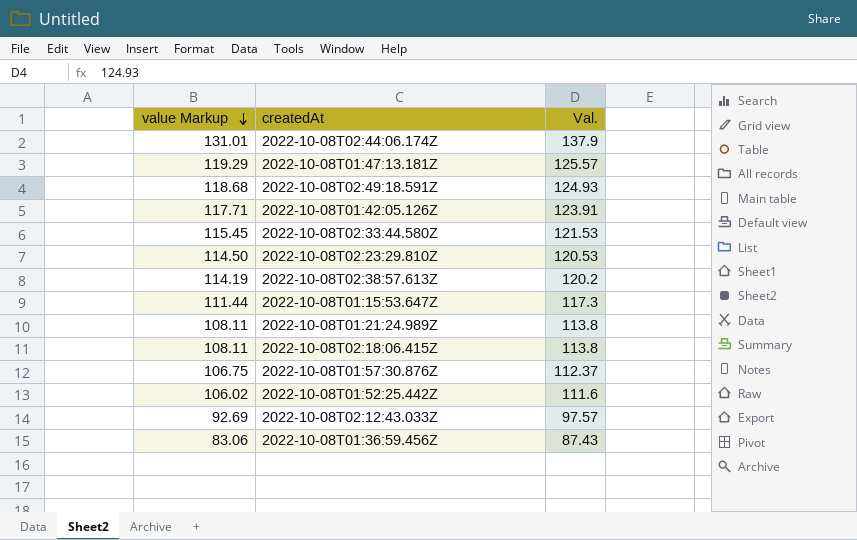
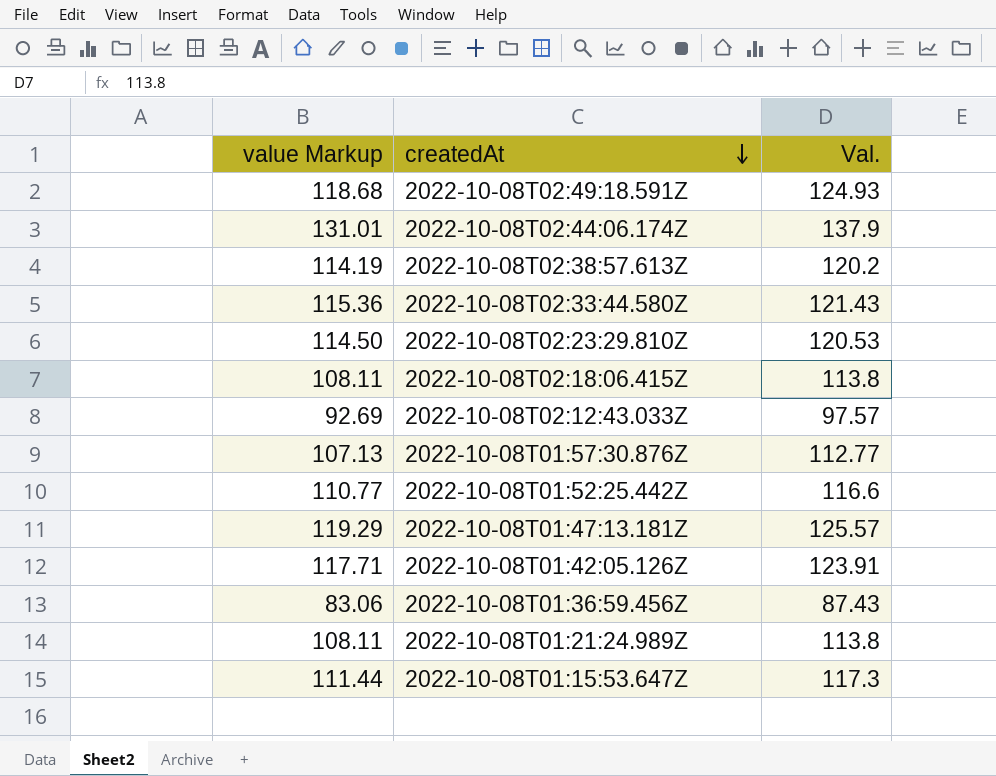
row order: value Markup descending -> createdAt descending
2022-10-08T02:33:44.580Z | value Markup: 115.45 -> 115.36
2022-10-08T02:33:44.580Z | Val.: 121.53 -> 121.43
2022-10-08T01:57:30.876Z | value Markup: 106.75 -> 107.13
2022-10-08T01:57:30.876Z | Val.: 112.37 -> 112.77
2022-10-08T01:52:25.442Z | value Markup: 106.02 -> 110.77
2022-10-08T01:52:25.442Z | Val.: 111.6 -> 116.6

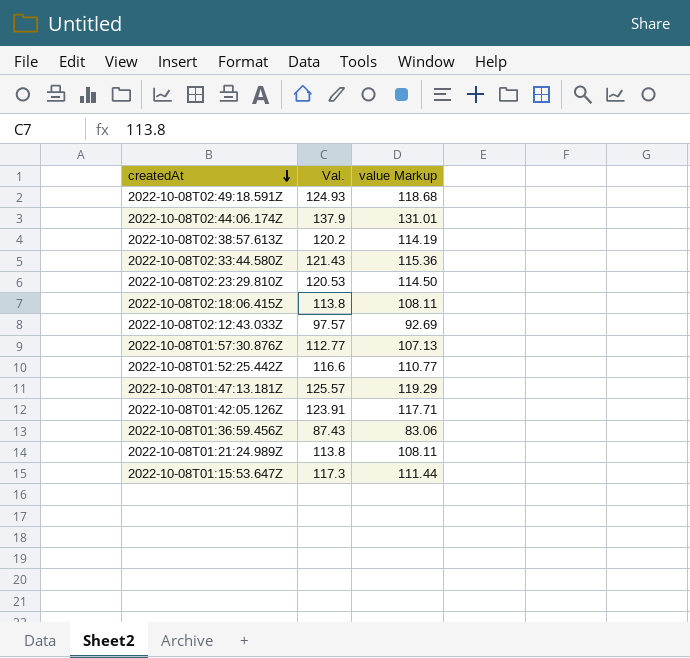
column value Markup | position: 1 -> 3

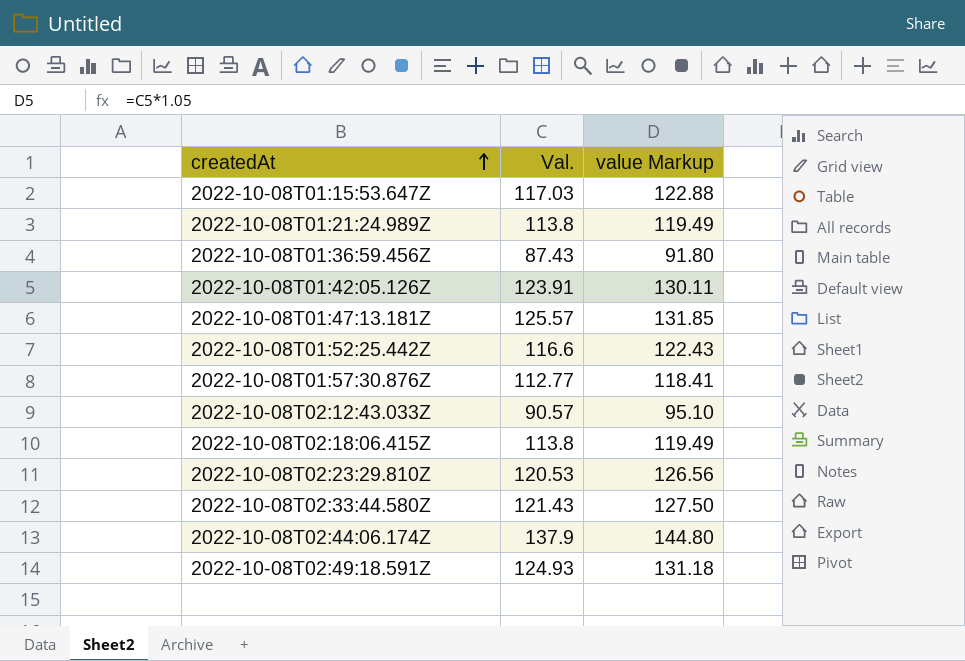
row order: createdAt descending -> createdAt ascending
column value Markup | formula: [Val.] * 0.95 -> [Val.] * 1.05
row 2022-10-08T02:38:57.613Z: 120.2 | 114.19 -> none
2022-10-08T01:15:53.647Z | Val.: 117.3 -> 117.03
2022-10-08T02:12:43.033Z | Val.: 97.57 -> 90.57

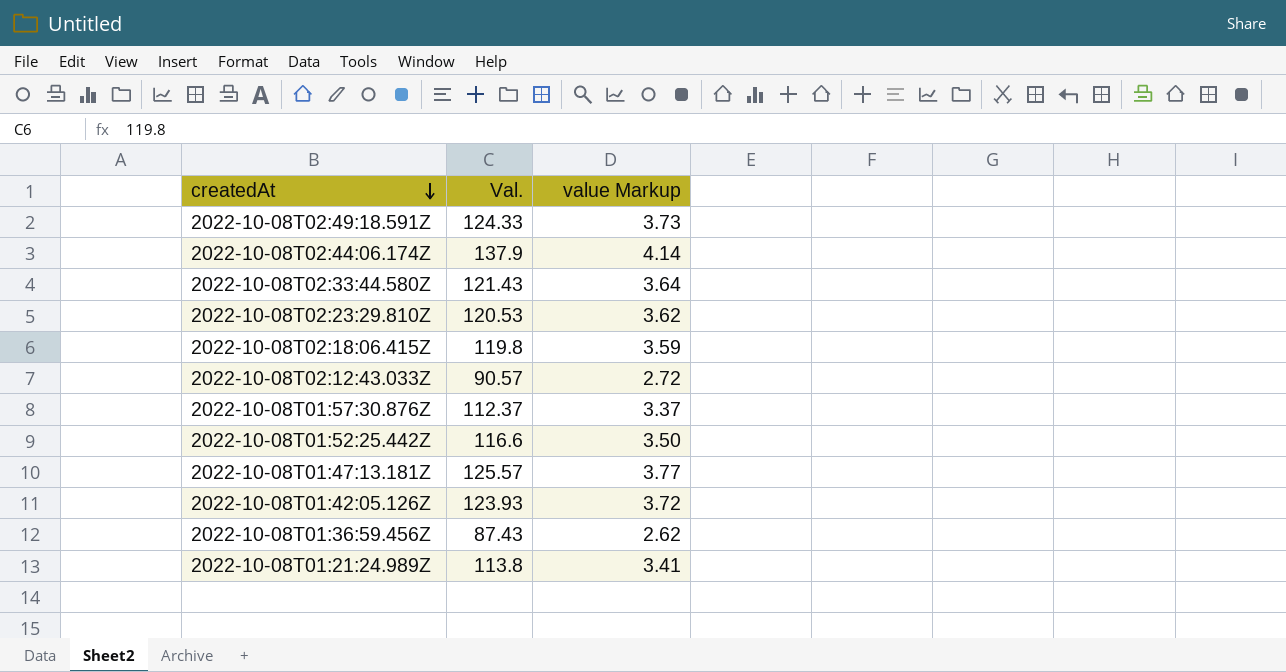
row order: createdAt ascending -> createdAt descending
column value Markup | formula: [Val.] * 1.05 -> [Val.] * 0.03
row 2022-10-08T01:15:53.647Z: 117.03 | 122.88 -> none
2022-10-08T02:49:18.591Z | Val.: 124.93 -> 124.33
2022-10-08T02:18:06.415Z | Val.: 113.8 -> 119.8
2022-10-08T01:57:30.876Z | Val.: 112.77 -> 112.37
2022-10-08T01:42:05.126Z | Val.: 123.91 -> 123.93

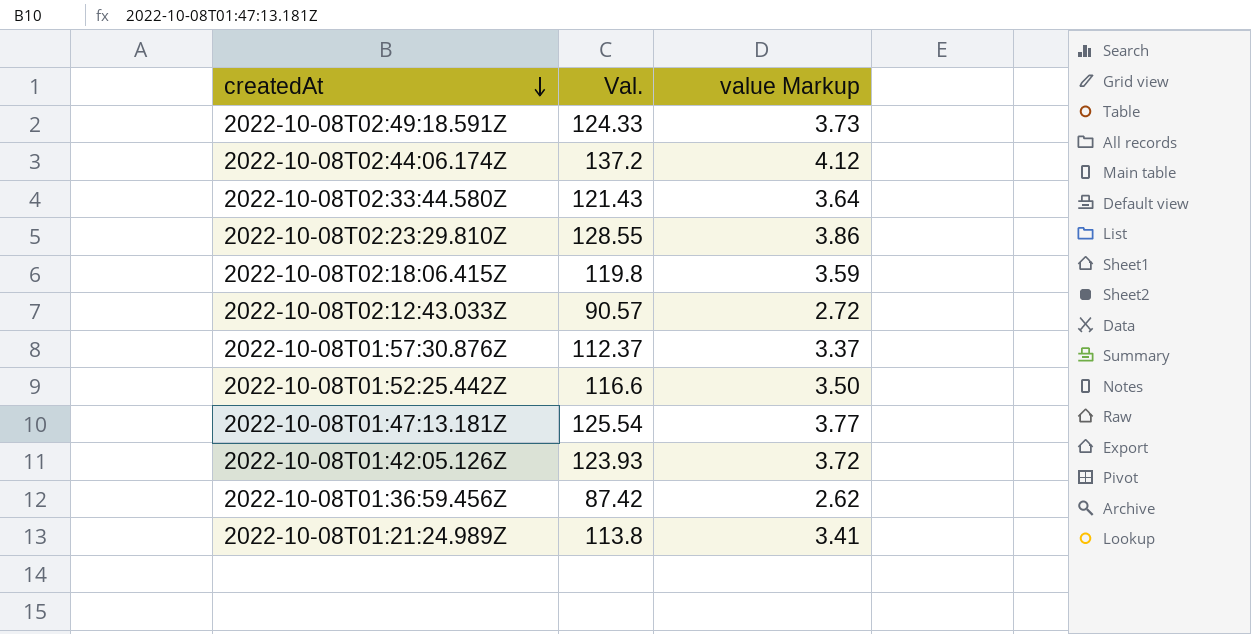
2022-10-08T02:44:06.174Z | Val.: 137.9 -> 137.2
2022-10-08T02:44:06.174Z | value Markup: 4.14 -> 4.12
2022-10-08T02:23:29.810Z | Val.: 120.53 -> 128.55
2022-10-08T02:23:29.810Z | value Markup: 3.62 -> 3.86
2022-10-08T01:47:13.181Z | Val.: 125.57 -> 125.54
2022-10-08T01:36:59.456Z | Val.: 87.43 -> 87.42

